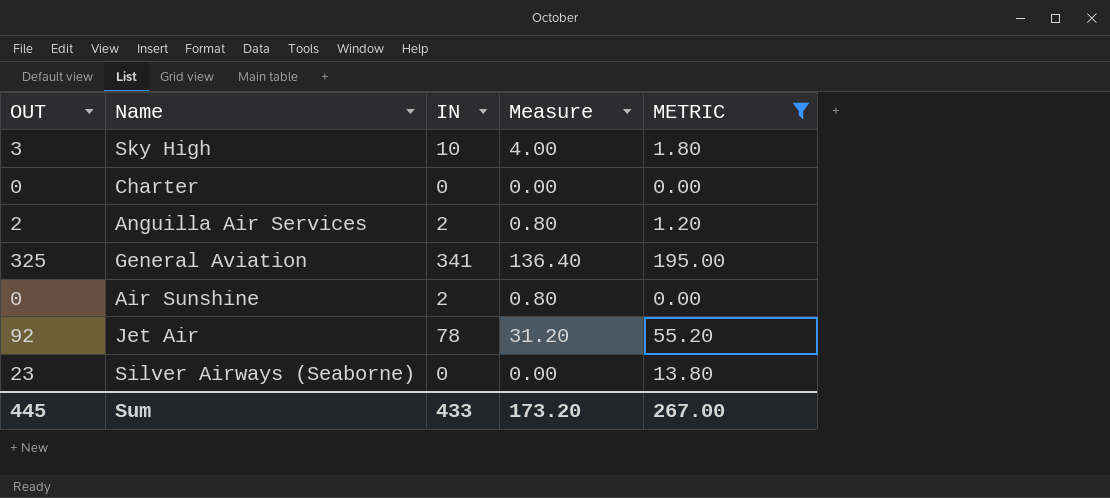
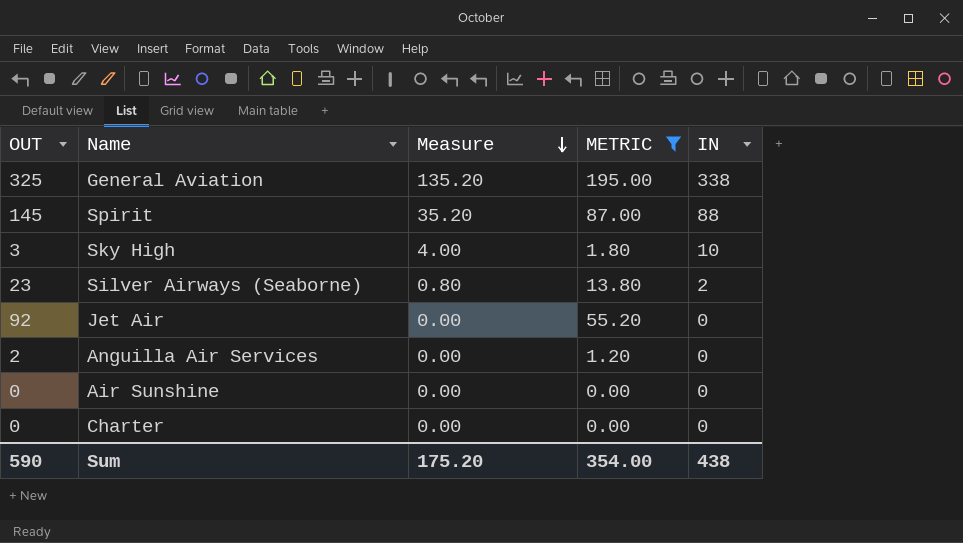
row order: none -> Measure descending
column IN | position: 3 -> 5
General Aviation | Measure: 136.40 -> 135.20
General Aviation | IN: 341 -> 338
row Spirit: none -> 145 | 35.20 | 87.00 | 88
Silver Airways (Seaborne) | Measure: 0.00 -> 0.80
Silver Airways (Seaborne) | IN: 0 -> 2
Jet Air | Measure: 31.20 -> 0.00
Jet Air | IN: 78 -> 0
Anguilla Air Services | Measure: 0.80 -> 0.00
Anguilla Air Services | IN: 2 -> 0
Air Sunshine | Measure: 0.80 -> 0.00
Air Sunshine | IN: 2 -> 0
Sum | OUT: 445 -> 590
Sum | Measure: 173.20 -> 175.20
Sum | METRIC: 267.00 -> 354.00
Sum | IN: 433 -> 438

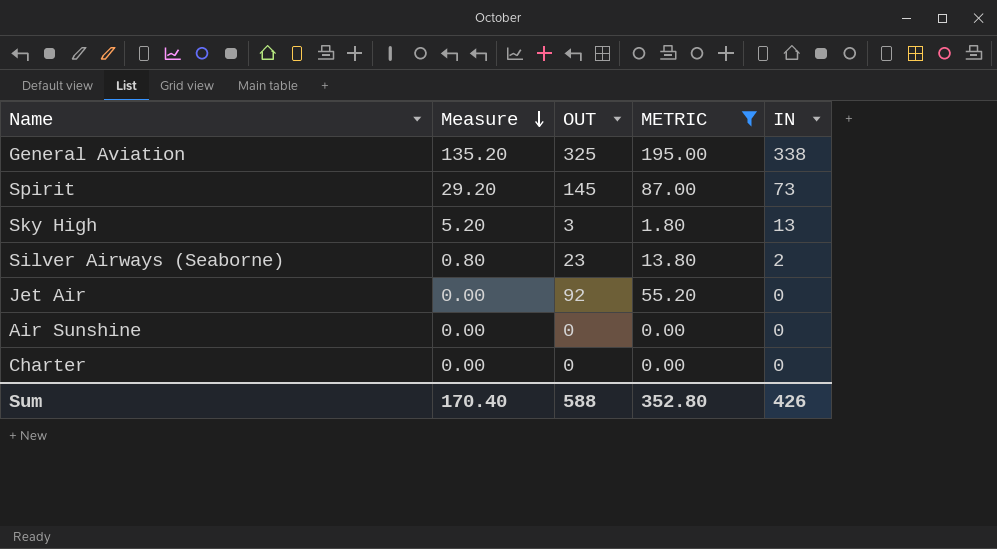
column OUT | position: 1 -> 3
row Anguilla Air Services: 2 | 0.00 | 1.20 | 0 -> none
Spirit | Measure: 35.20 -> 29.20
Spirit | IN: 88 -> 73
Sky High | Measure: 4.00 -> 5.20
Sky High | IN: 10 -> 13
Sum | Measure: 175.20 -> 170.40
Sum | OUT: 590 -> 588
Sum | METRIC: 354.00 -> 352.80
Sum | IN: 438 -> 426

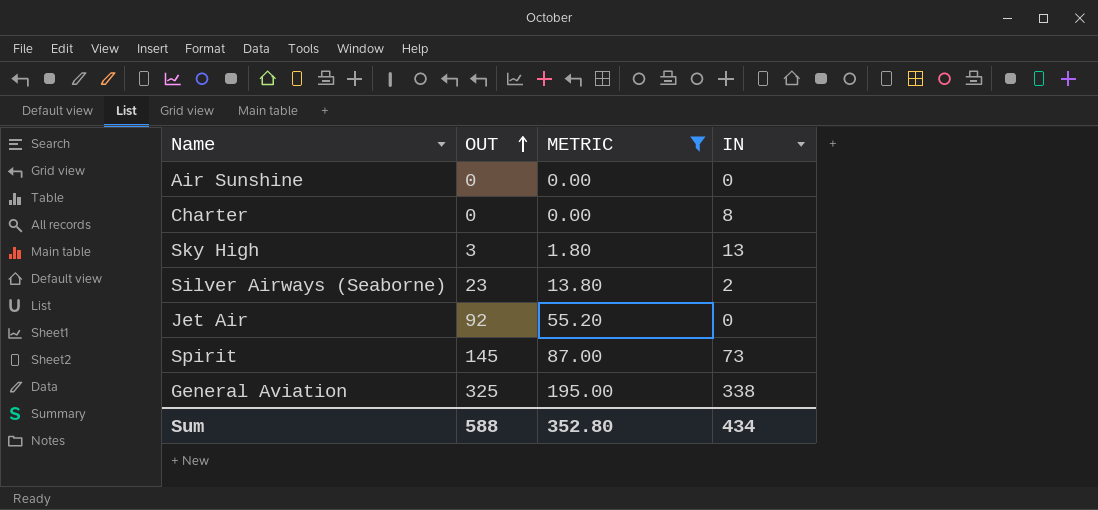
row order: Measure descending -> OUT ascending
column Measure | formula: [IN] * 0.4 -> none
Charter | IN: 0 -> 8
Sum | IN: 426 -> 434

